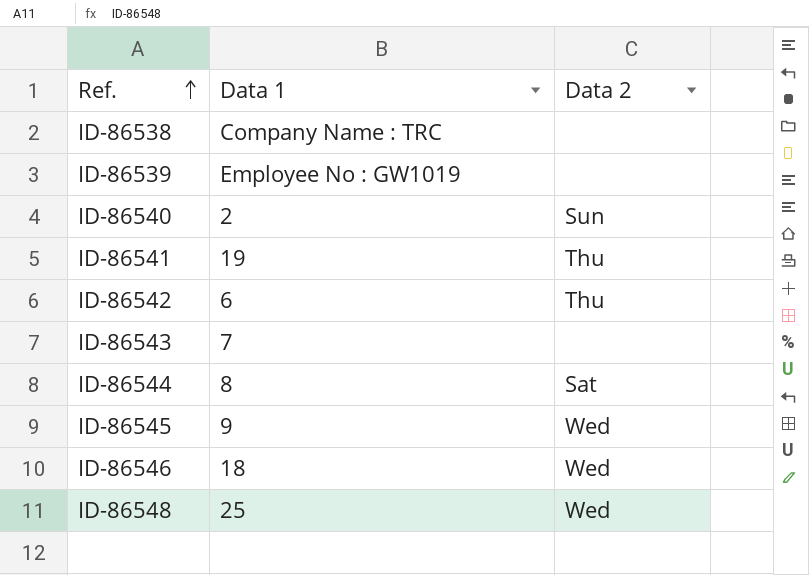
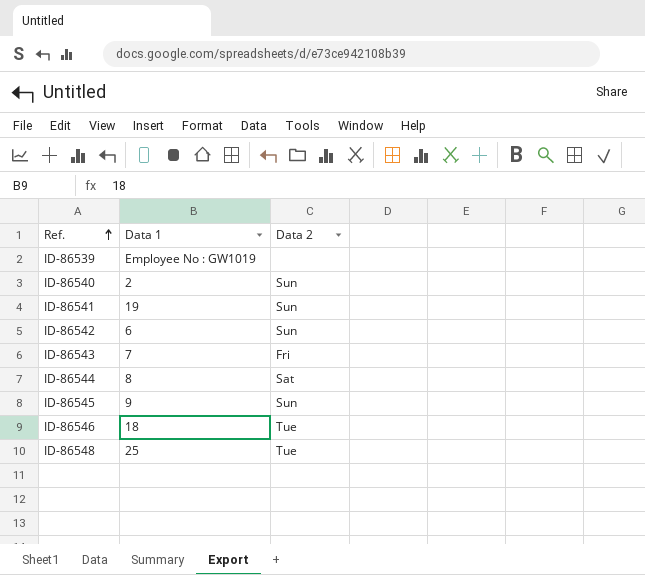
row ID-86538: Company Name : TRC | none -> none
ID-86541 | Data 2: Thu -> Sun
ID-86542 | Data 2: Thu -> Sun
ID-86543 | Data 2: none -> Fri
ID-86545 | Data 2: Wed -> Sun
ID-86546 | Data 2: Wed -> Tue
ID-86548 | Data 2: Wed -> Tue

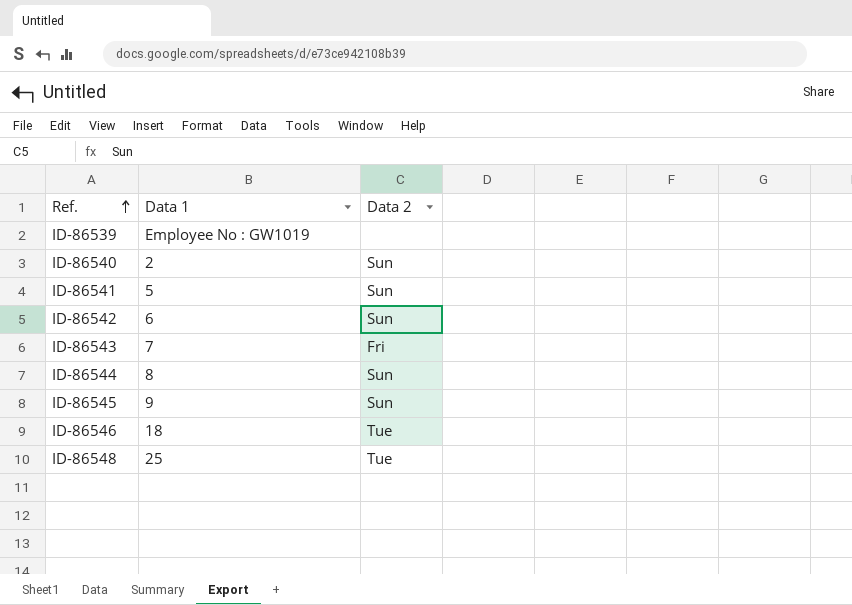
ID-86541 | Data 1: 19 -> 5
ID-86544 | Data 2: Sat -> Sun

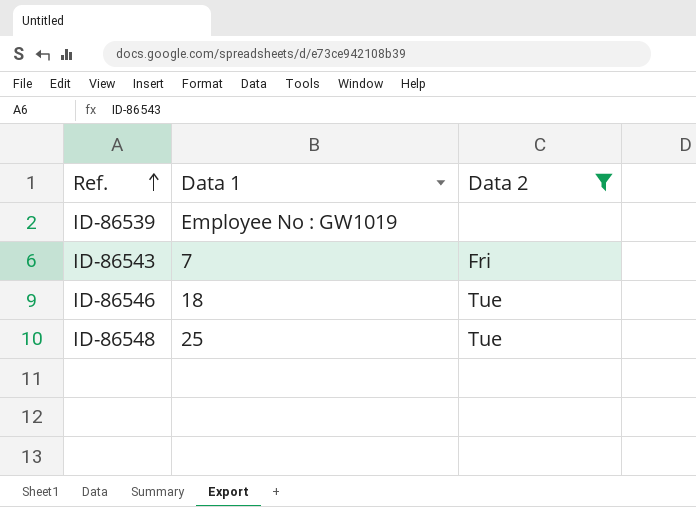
filter: none -> Data 2 != Sun

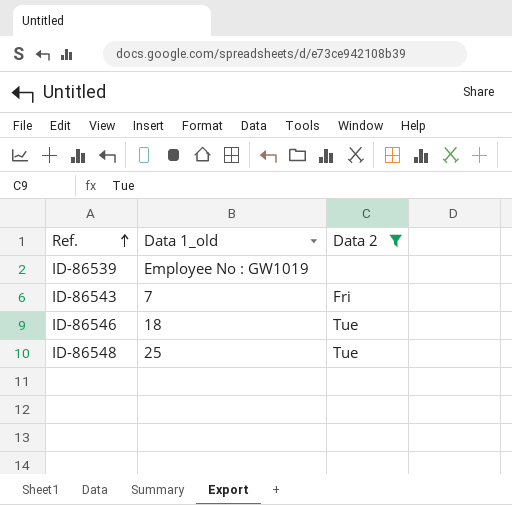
column name: Data 1 -> Data 1_old

